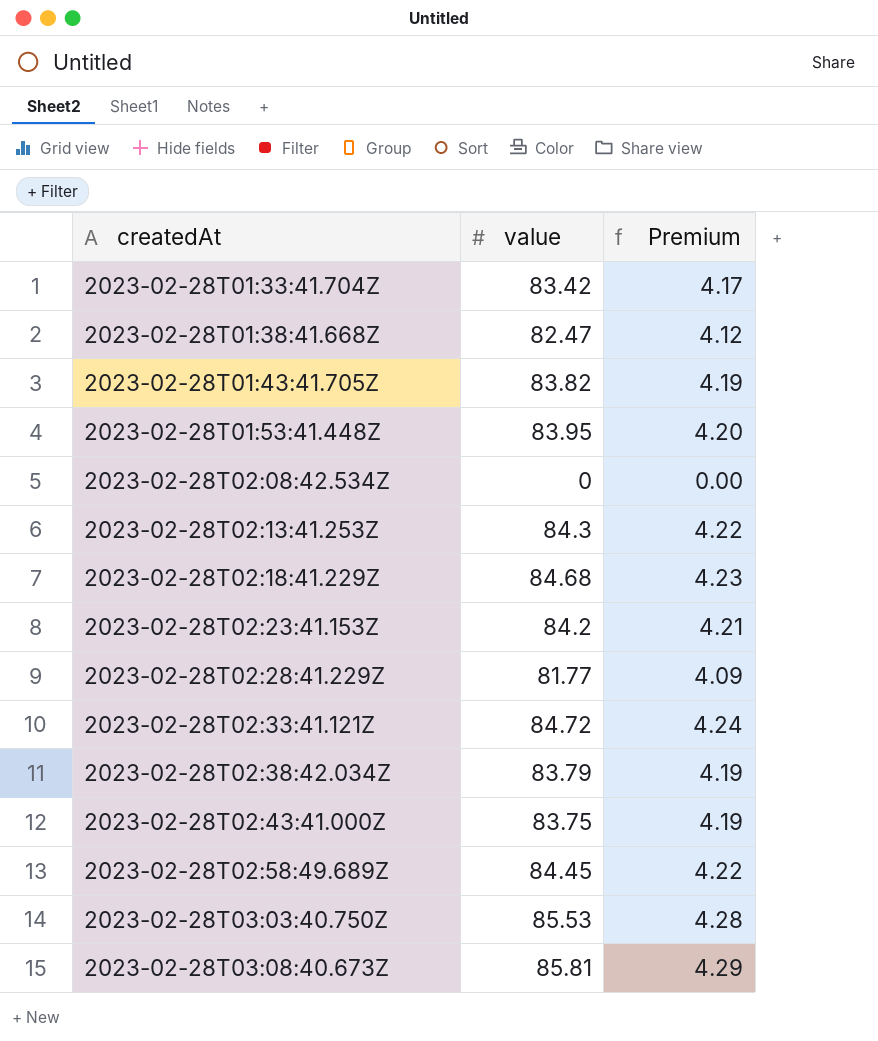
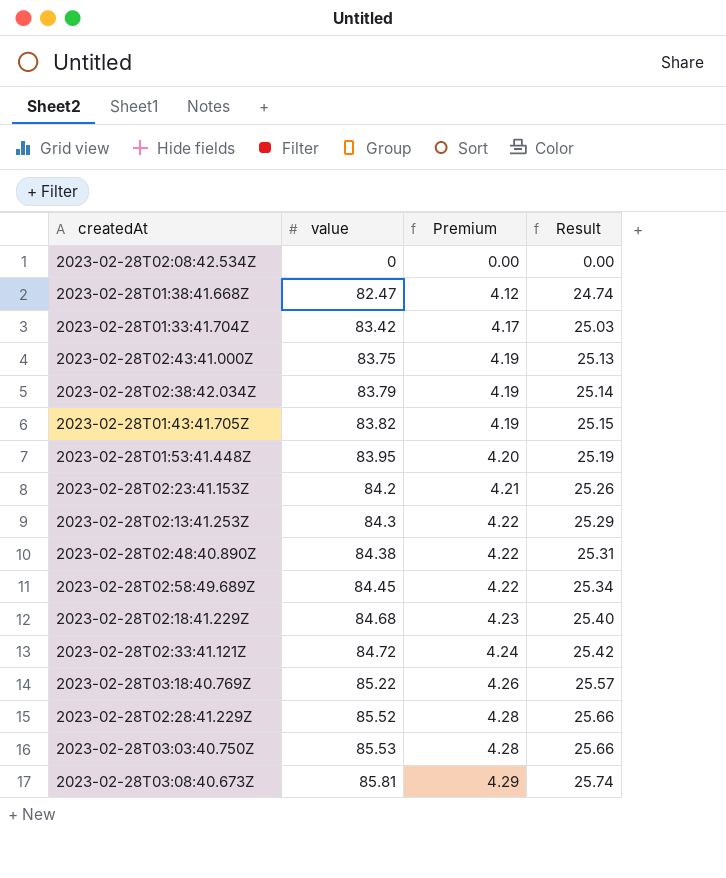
row order: createdAt ascending -> value ascending
column Result | formula: none -> [value] * 0.3
row 2023-02-28T02:48:40.890Z: none -> 84.38 | 4.22 | 25.31
row 2023-02-28T03:18:40.769Z: none -> 85.22 | 4.26 | 25.57
2023-02-28T02:28:41.229Z | value: 81.77 -> 85.52
2023-02-28T02:28:41.229Z | Premium: 4.09 -> 4.28

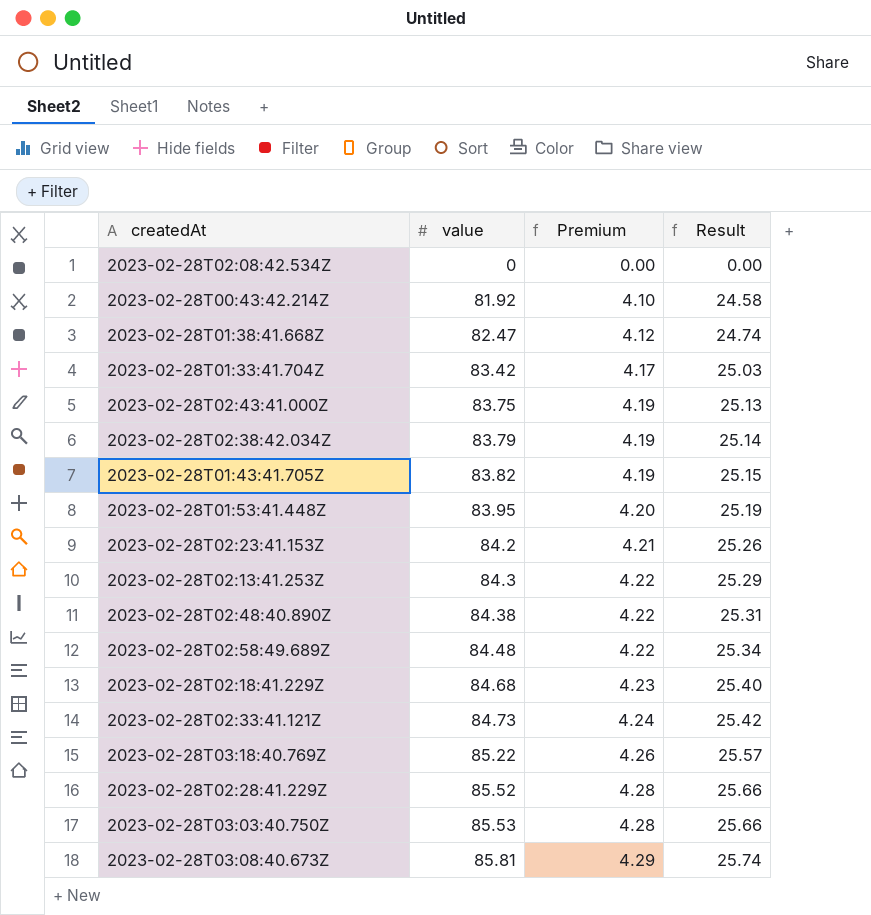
row 2023-02-28T00:43:42.214Z: none -> 81.92 | 4.10 | 24.58
2023-02-28T02:58:49.689Z | value: 84.45 -> 84.48
2023-02-28T02:33:41.121Z | value: 84.72 -> 84.73

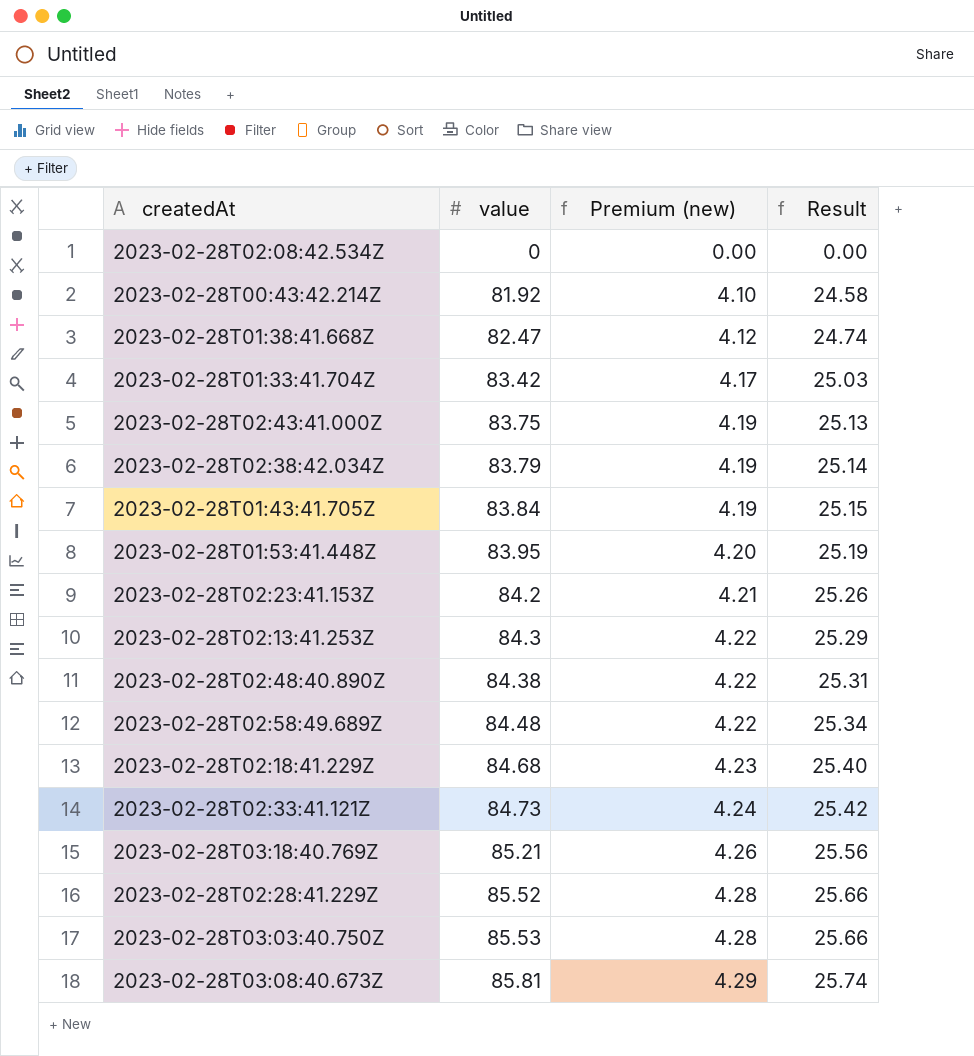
column name: Premium -> Premium (new)
2023-02-28T01:43:41.705Z | value: 83.82 -> 83.84
2023-02-28T03:18:40.769Z | value: 85.22 -> 85.21
2023-02-28T03:18:40.769Z | Result: 25.57 -> 25.56

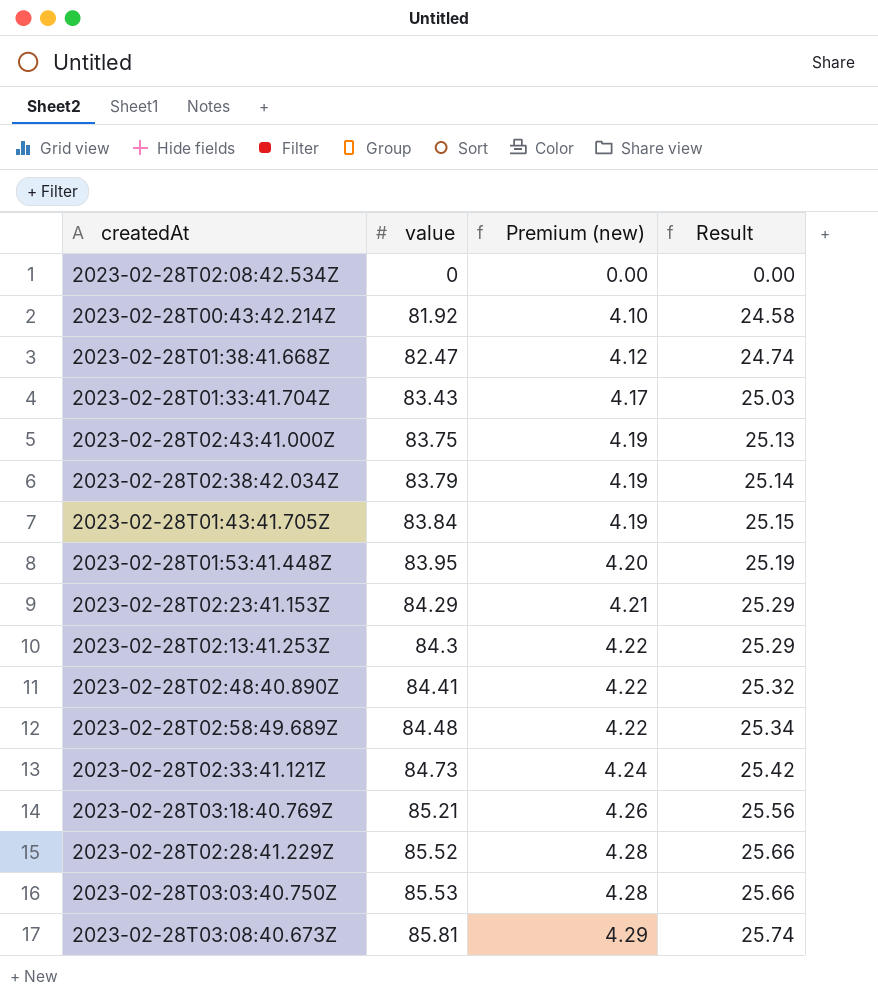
row 2023-02-28T02:18:41.229Z: 84.68 | 4.23 | 25.40 -> none
2023-02-28T01:33:41.704Z | value: 83.42 -> 83.43
2023-02-28T02:23:41.153Z | value: 84.2 -> 84.29
2023-02-28T02:23:41.153Z | Result: 25.26 -> 25.29
2023-02-28T02:48:40.890Z | value: 84.38 -> 84.41
2023-02-28T02:48:40.890Z | Result: 25.31 -> 25.32

